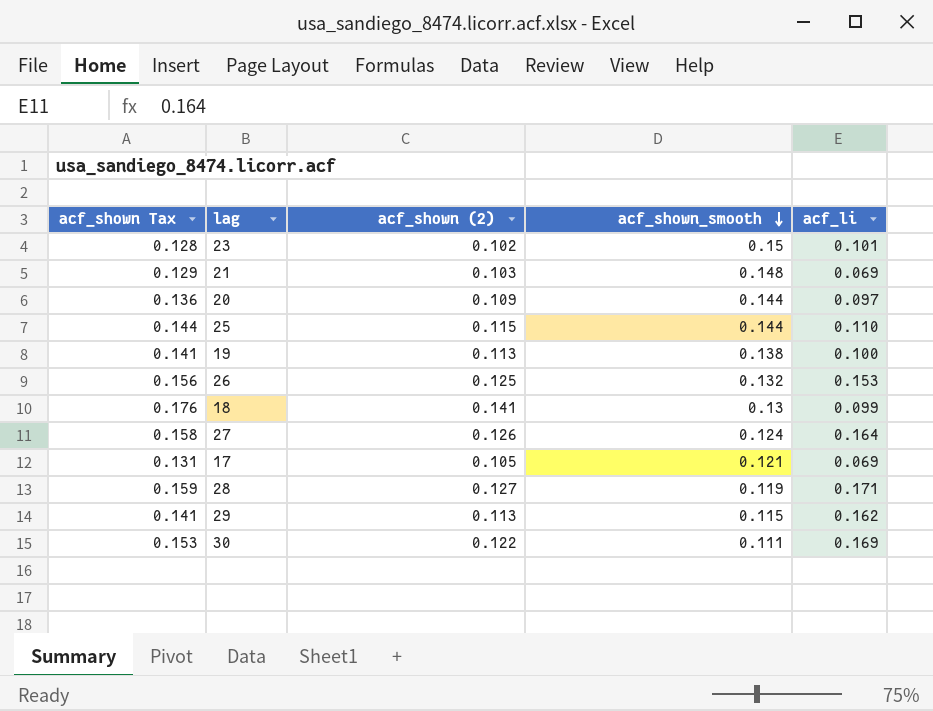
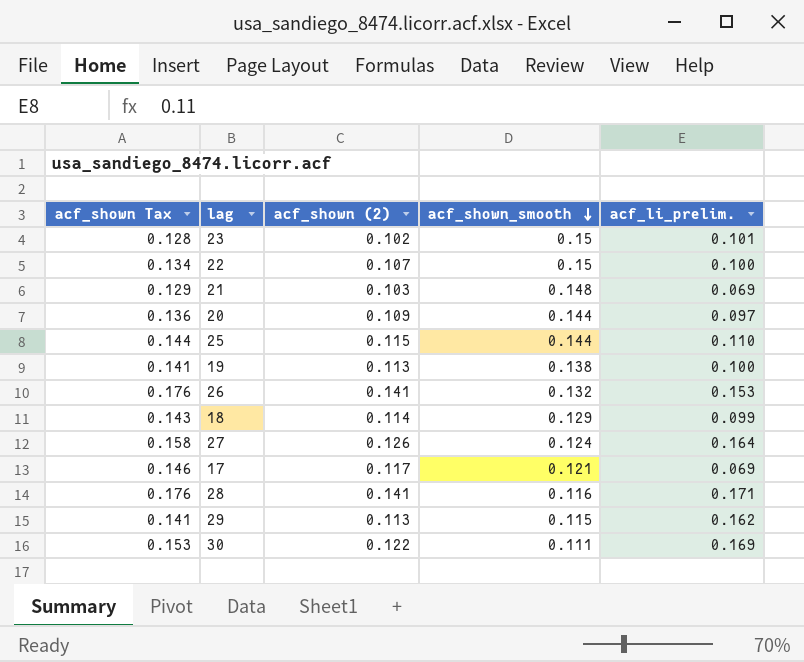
column name: acf_li -> acf_li_prelim.
row 22: none -> 0.134 | 0.107 | 0.15 | 0.100
26 | acf_shown Tax: 0.156 -> 0.176
26 | acf_shown (2): 0.125 -> 0.141
18 | acf_shown Tax: 0.176 -> 0.143
18 | acf_shown (2): 0.141 -> 0.114
18 | acf_shown_smooth: 0.13 -> 0.129
17 | acf_shown Tax: 0.131 -> 0.146
17 | acf_shown (2): 0.105 -> 0.117
28 | acf_shown Tax: 0.159 -> 0.176
28 | acf_shown (2): 0.127 -> 0.141
28 | acf_shown_smooth: 0.119 -> 0.116

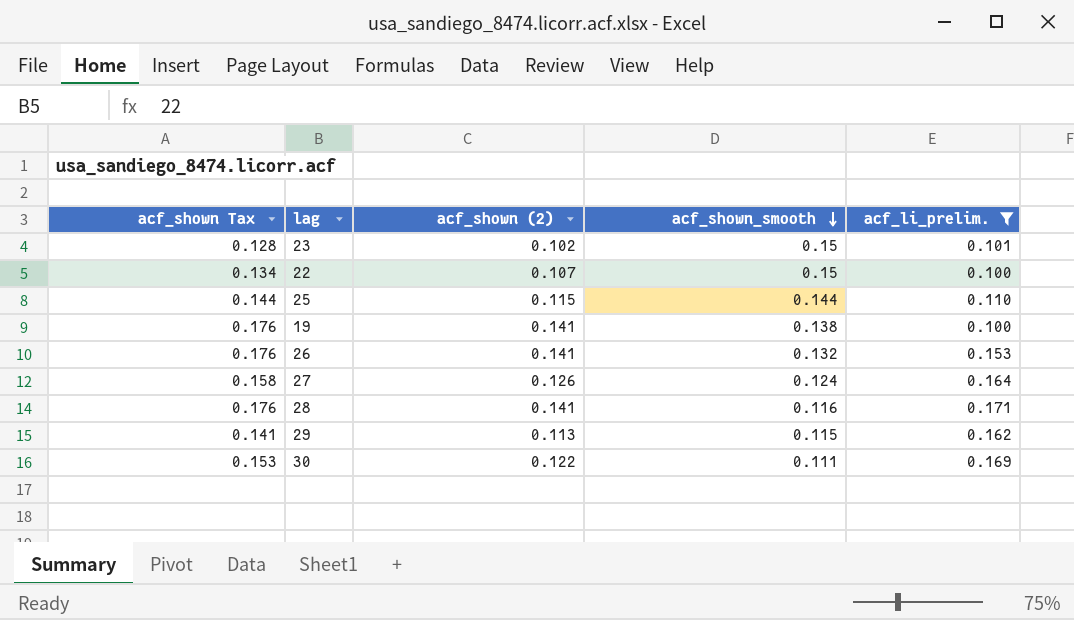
filter: none -> acf_li_prelim. >= 0.100
19 | acf_shown Tax: 0.141 -> 0.176
19 | acf_shown (2): 0.113 -> 0.141

